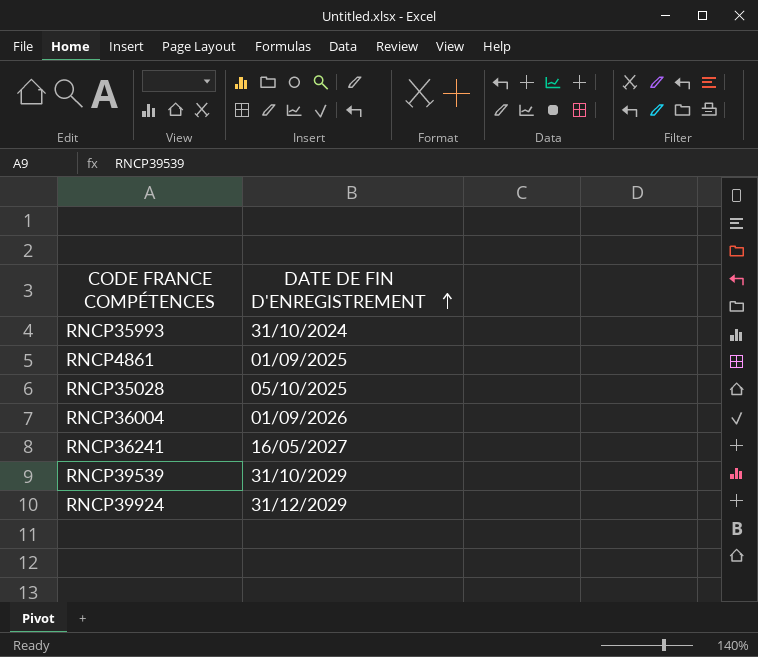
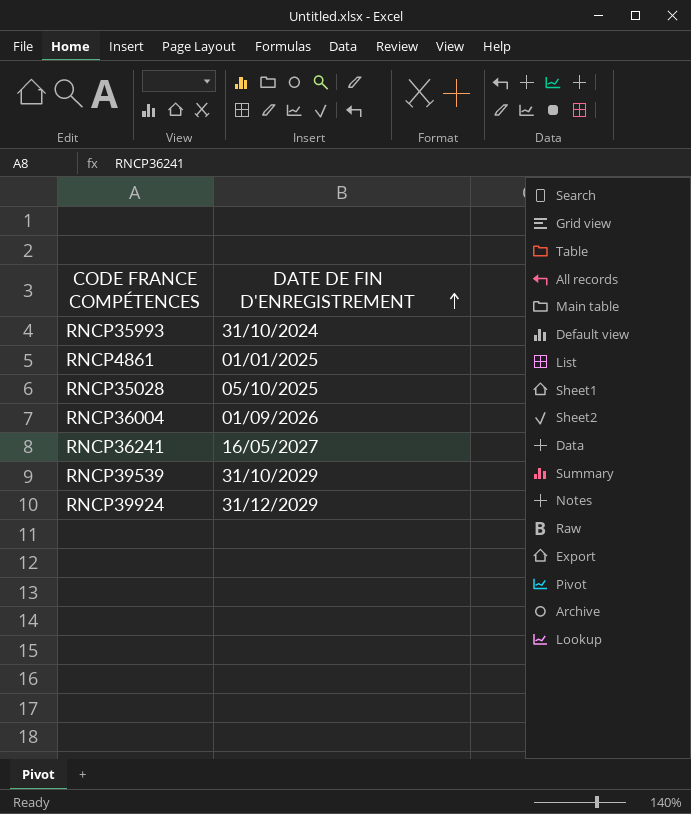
RNCP4861 | DATE DE FIN D'ENREGISTREMENT: 01/09/2025 -> 01/01/2025

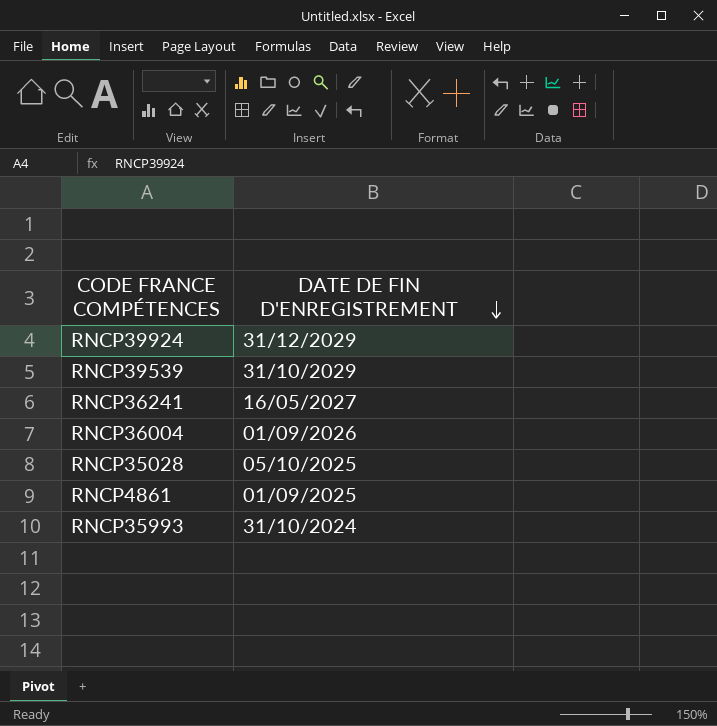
row order: DATE DE FIN D'ENREGISTREMENT ascending -> DATE DE FIN D'ENREGISTREMENT descending
RNCP4861 | DATE DE FIN D'ENREGISTREMENT: 01/01/2025 -> 01/09/2025

